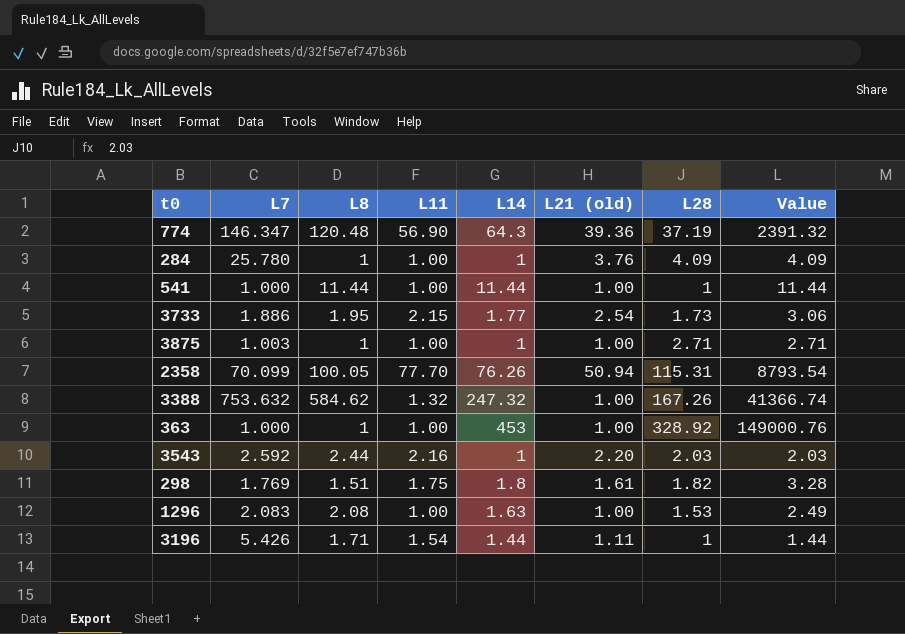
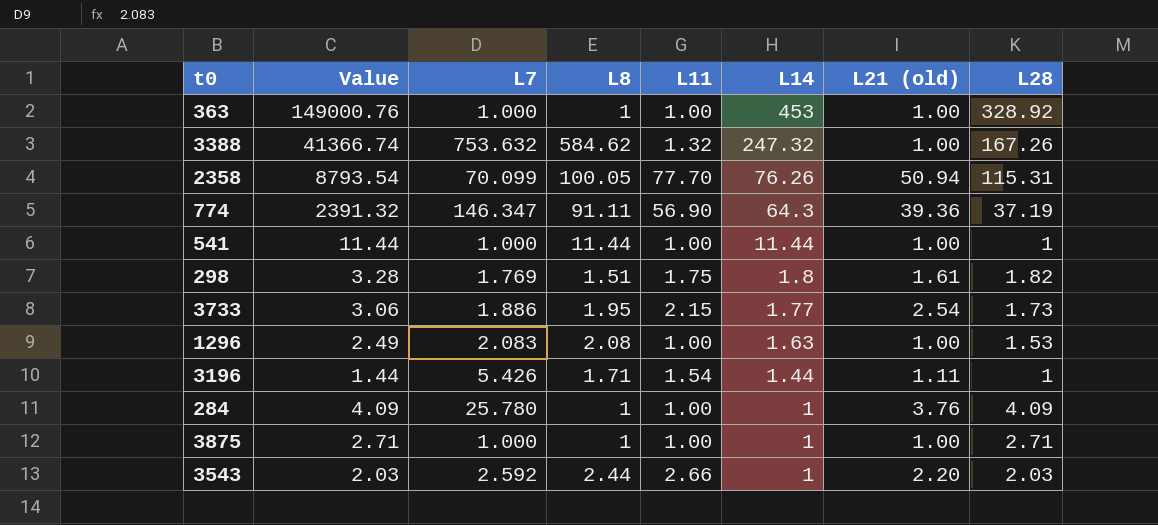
row order: none -> L14 descending
column Value | position: 8 -> 2
774 | L8: 120.48 -> 91.11
3875 | L7: 1.003 -> 1.000
3543 | L11: 2.16 -> 2.66

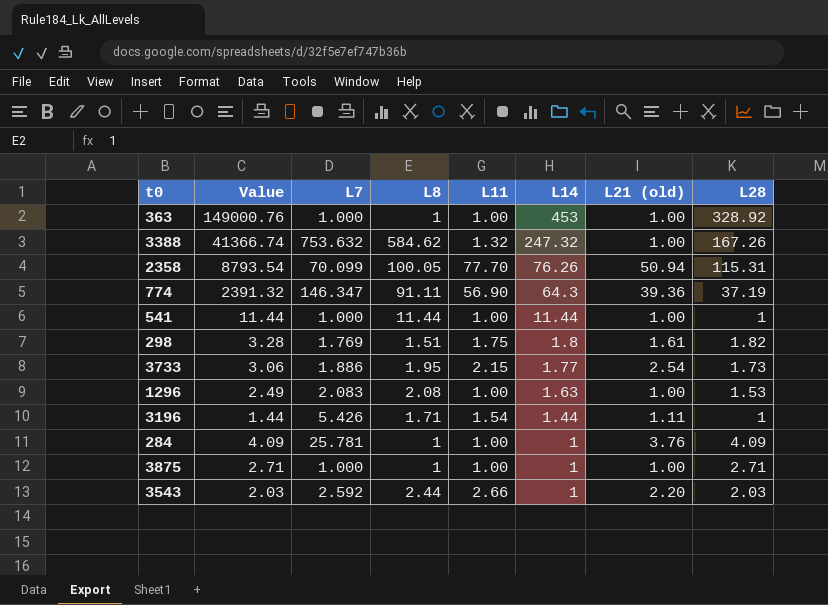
284 | L7: 25.780 -> 25.781

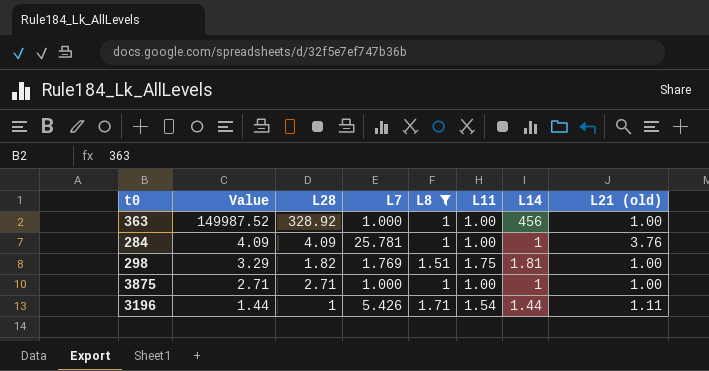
filter: none -> L8 <= 1.71
row order: L14 descending -> Value descending
column L28 | position: 8 -> 3
363 | Value: 149000.76 -> 149987.52
363 | L14: 453 -> 456
298 | Value: 3.28 -> 3.29
298 | L14: 1.8 -> 1.81
298 | L21 (old): 1.61 -> 1.00

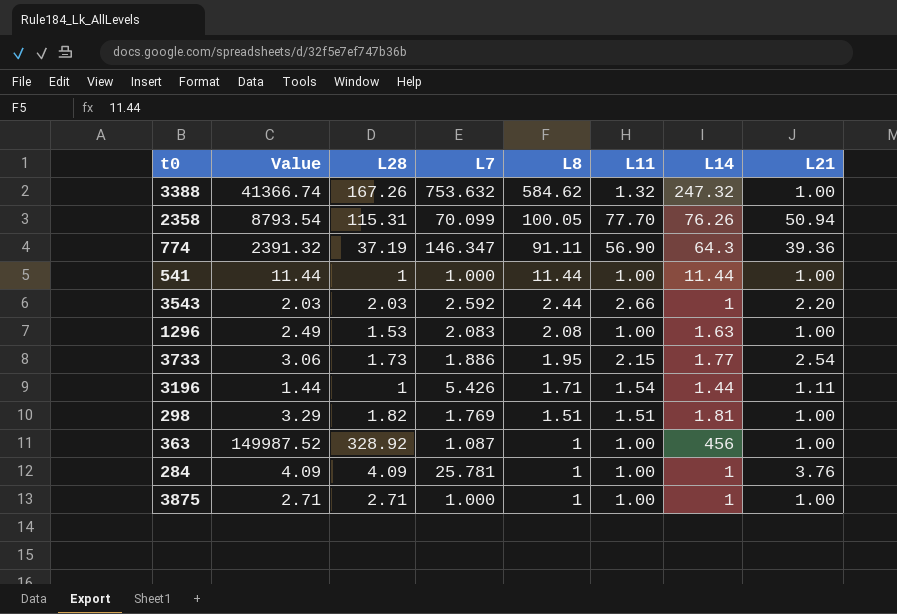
filter: L8 <= 1.71 -> none
row order: Value descending -> L8 descending
column name: L21 (old) -> L21
298 | L11: 1.75 -> 1.51
363 | L7: 1.000 -> 1.087

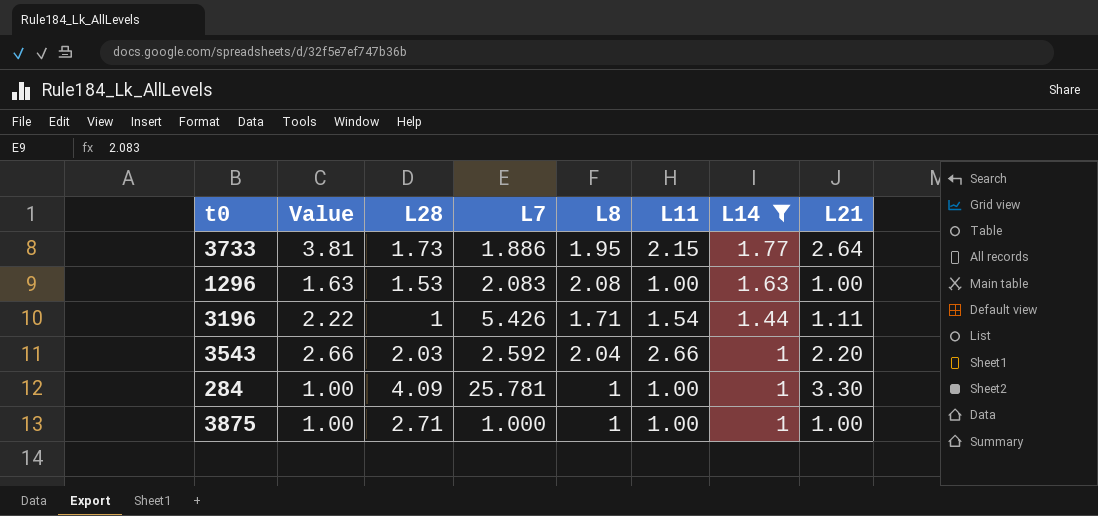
filter: none -> L14 <= 1.77
row order: L8 descending -> L14 descending
column Value | formula: [L28] * [L14] -> [L11] * [L14]
3733 | L21: 2.54 -> 2.64
3543 | L8: 2.44 -> 2.04
284 | L21: 3.76 -> 3.30

